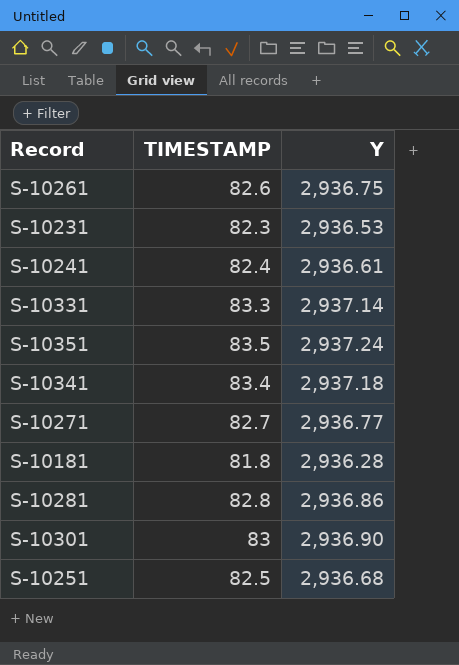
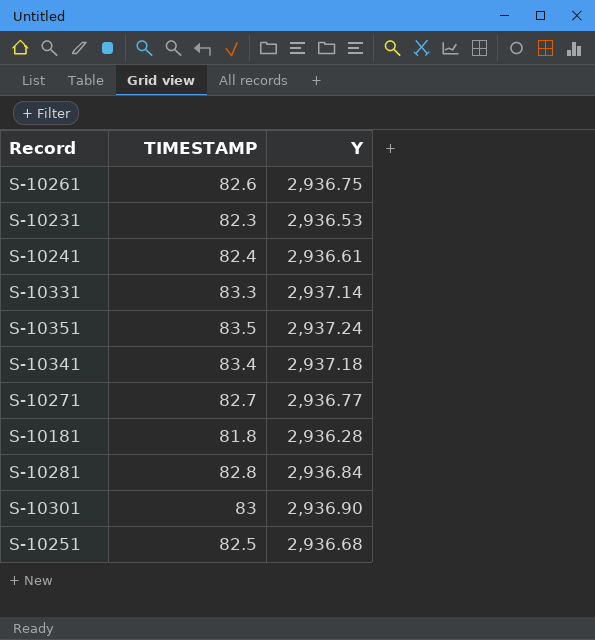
S-10281 | Y: 2,936.86 -> 2,936.84

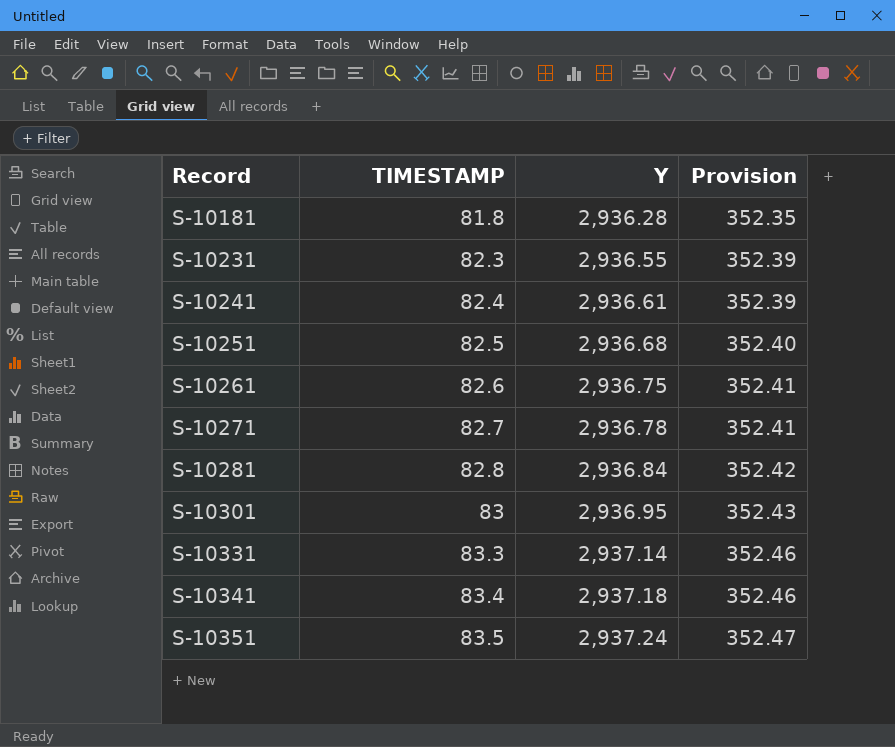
row order: none -> Record ascending
column Provision | formula: none -> [Y] * 0.12
S-10231 | Y: 2,936.53 -> 2,936.55
S-10271 | Y: 2,936.77 -> 2,936.78
S-10301 | Y: 2,936.90 -> 2,936.95

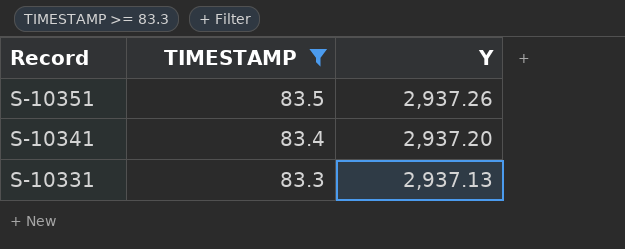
filter: none -> TIMESTAMP >= 83.3
row order: Record ascending -> Record descending
column Provision | formula: [Y] * 0.12 -> none
S-10351 | Y: 2,937.24 -> 2,937.26
S-10341 | Y: 2,937.18 -> 2,937.20
S-10331 | Y: 2,937.14 -> 2,937.13

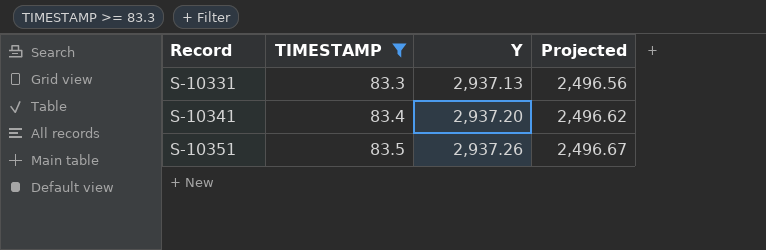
row order: Record descending -> Record ascending
column Projected | formula: none -> [Y] * 0.85

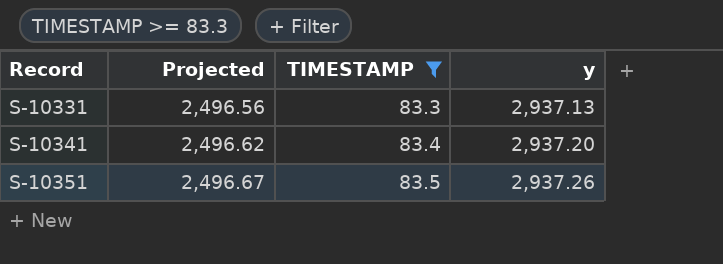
column Projected | position: 4 -> 2
column name: Y -> y

